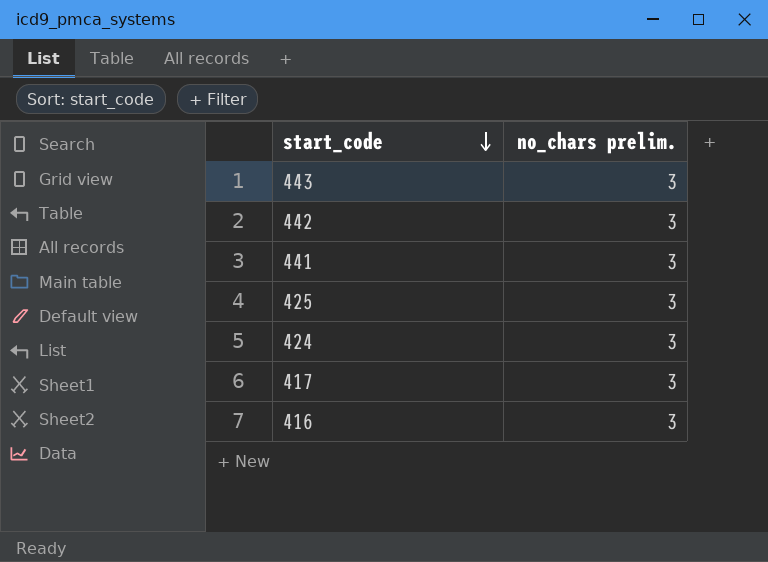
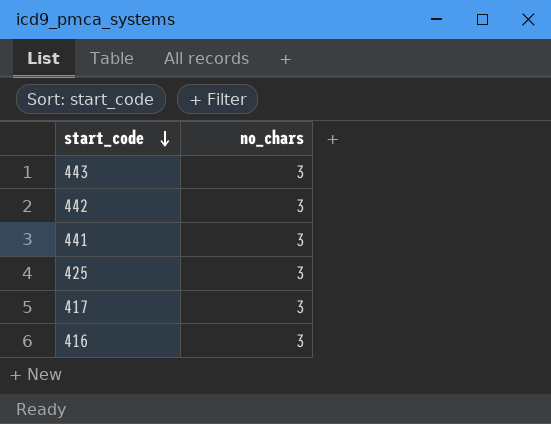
column name: no_chars prelim. -> no_chars
row 424: 3 -> none

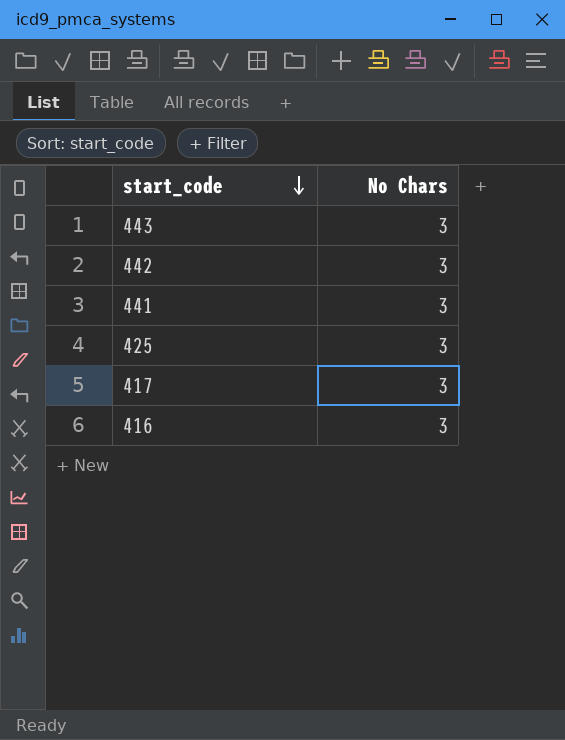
column name: no_chars -> No Chars

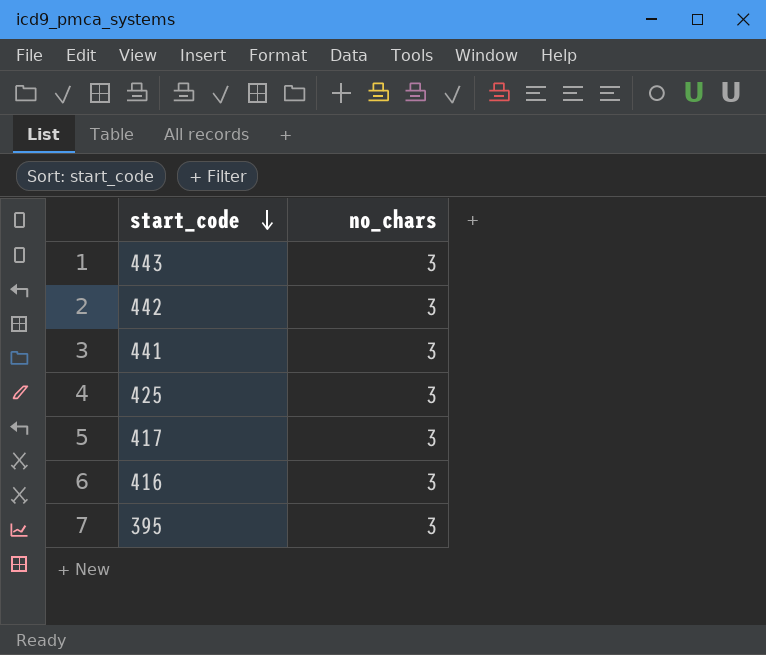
column name: No Chars -> no_chars
row 395: none -> 3

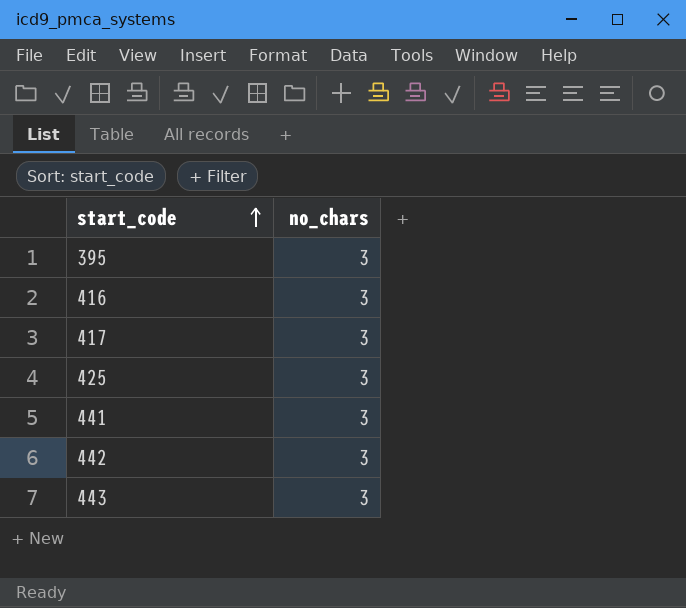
row order: start_code descending -> start_code ascending

